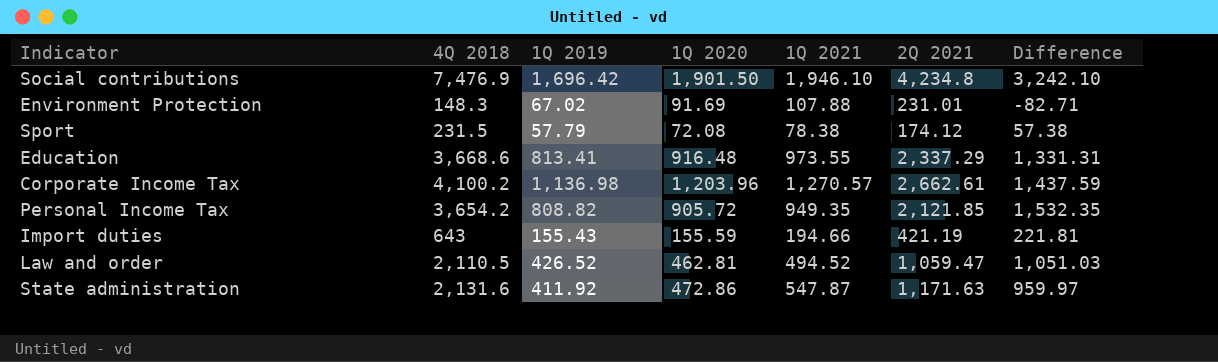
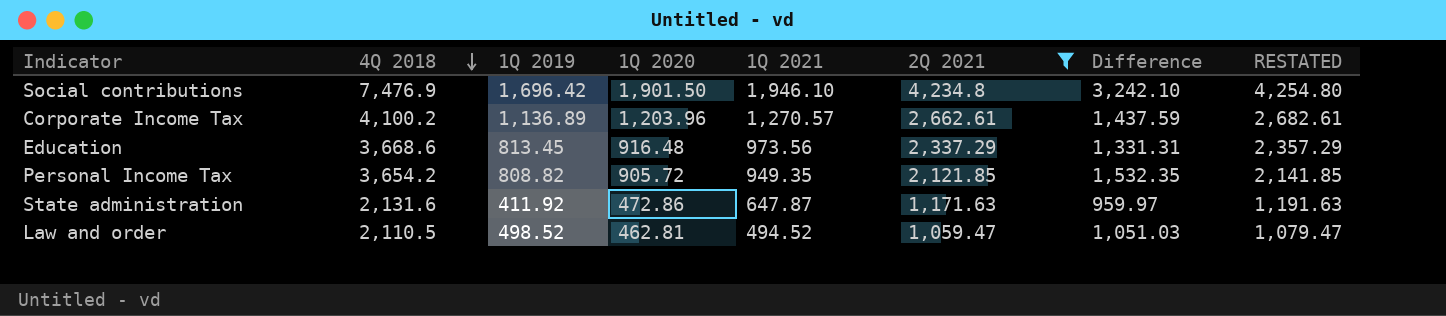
filter: none -> 2Q 2021 >= 1,059.47
row order: none -> 4Q 2018 descending
column RESTATED | formula: none -> [2Q 2021] + 20
Corporate Income Tax | 1Q 2019: 1,136.98 -> 1,136.89
Education | 1Q 2019: 813.41 -> 813.45
Education | 1Q 2021: 973.55 -> 973.56
State administration | 1Q 2021: 547.87 -> 647.87
Law and order | 1Q 2019: 426.52 -> 498.52

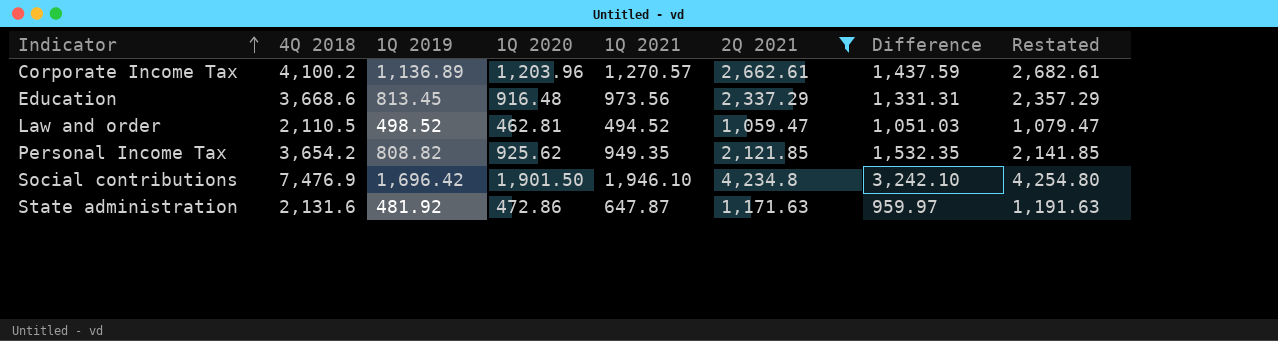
row order: 4Q 2018 descending -> Indicator ascending
column name: RESTATED -> Restated
Personal Income Tax | 1Q 2020: 905.72 -> 925.62
State administration | 1Q 2019: 411.92 -> 481.92

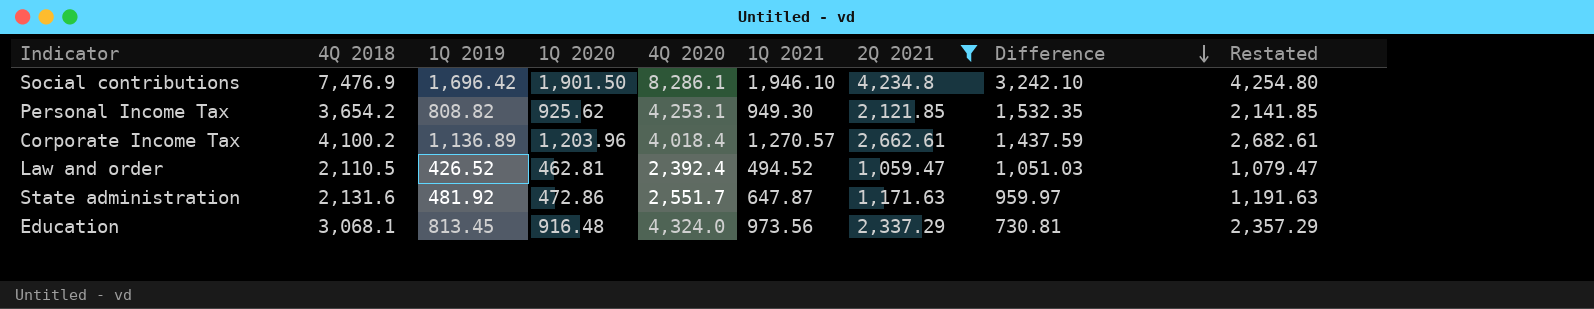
row order: Indicator ascending -> Difference descending
column 4Q 2020 | position: none -> 5
Personal Income Tax | 1Q 2021: 949.35 -> 949.30
Law and order | 1Q 2019: 498.52 -> 426.52
Education | 4Q 2018: 3,668.6 -> 3,068.1
Education | Difference: 1,331.31 -> 730.81

